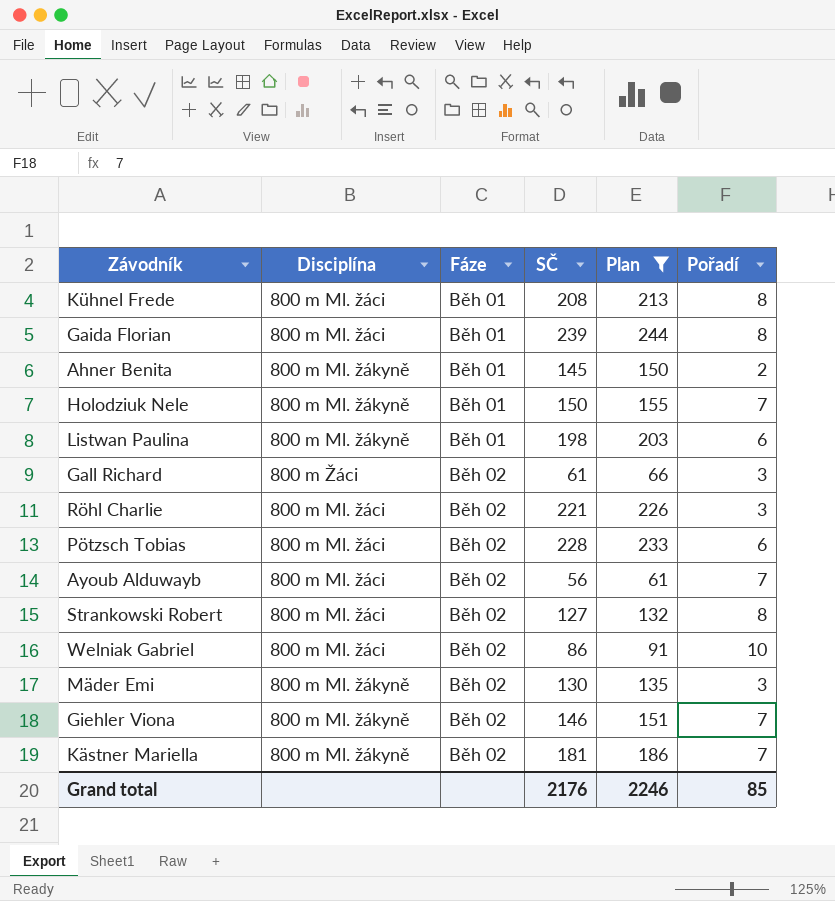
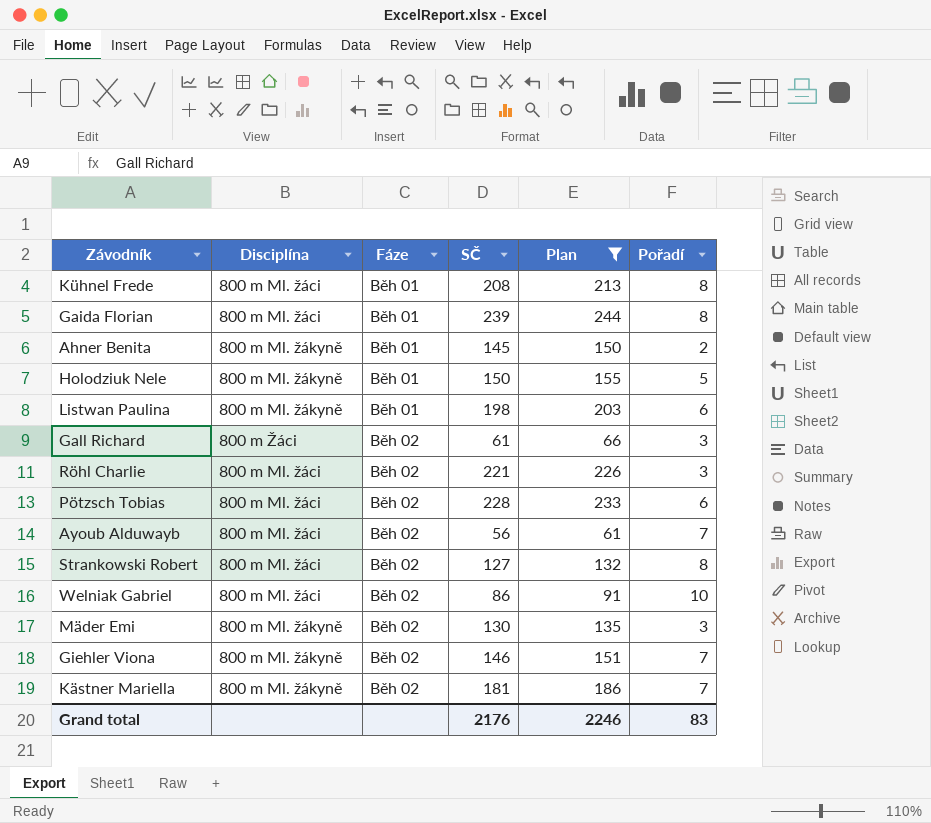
Holodziuk Nele | Pořadí: 7 -> 5
Grand total | Pořadí: 85 -> 83

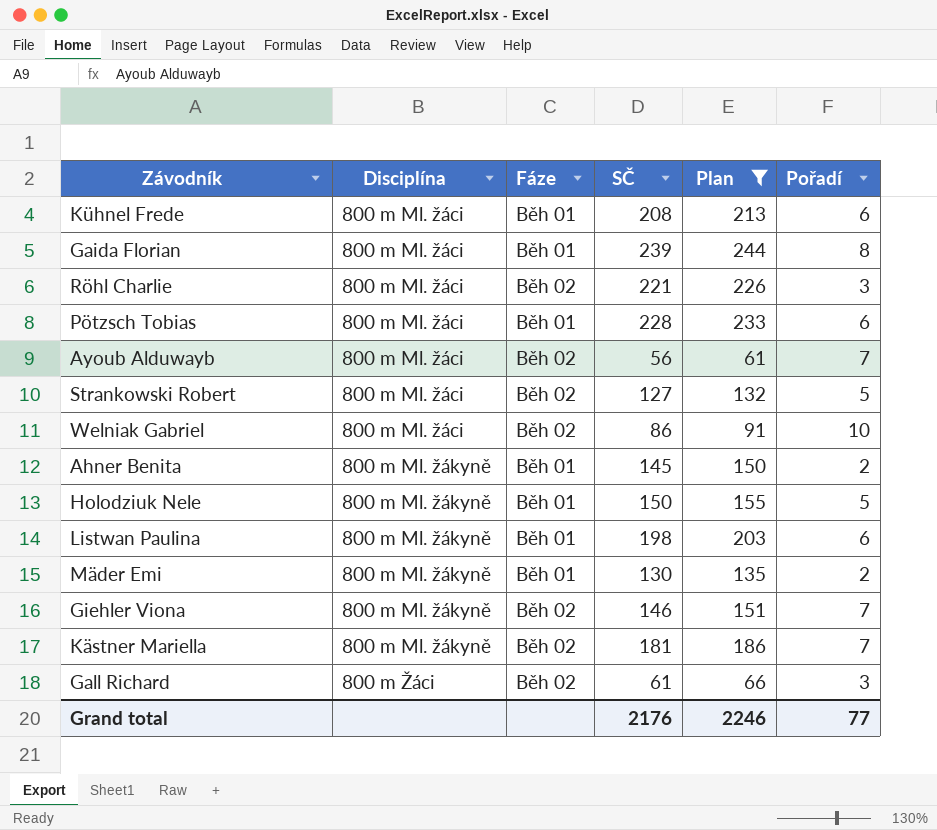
row order: Fáze ascending -> Disciplína ascending
Kühnel Frede | Pořadí: 8 -> 6
Pötzsch Tobias | Fáze: Běh 02 -> Běh 01
Strankowski Robert | Pořadí: 8 -> 5
Mäder Emi | Fáze: Běh 02 -> Běh 01
Mäder Emi | Pořadí: 3 -> 2
Grand total | Pořadí: 83 -> 77

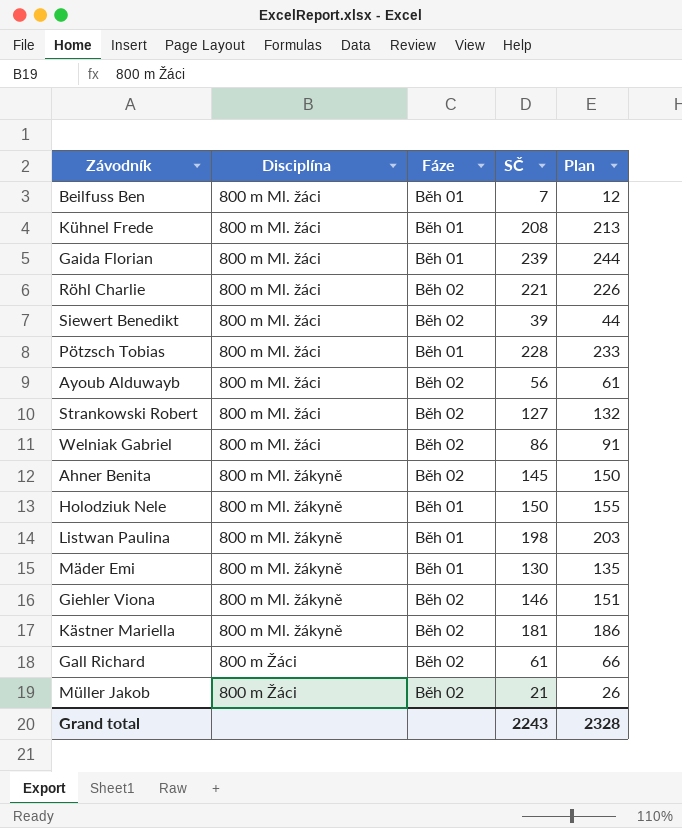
filter: Plan >= 61 -> none
column Pořadí | position: 6 -> none
Ahner Benita | Fáze: Běh 01 -> Běh 02
Grand total | SČ: 2176 -> 2243
Grand total | Plan: 2246 -> 2328

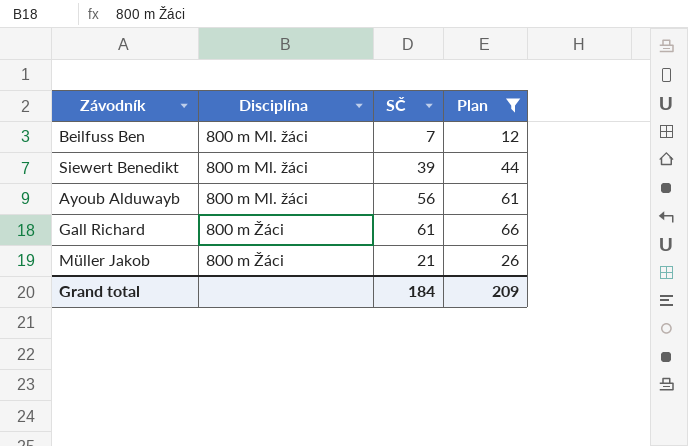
filter: none -> Plan <= 66
column Fáze | position: 3 -> none
Grand total | SČ: 2243 -> 184
Grand total | Plan: 2328 -> 209

